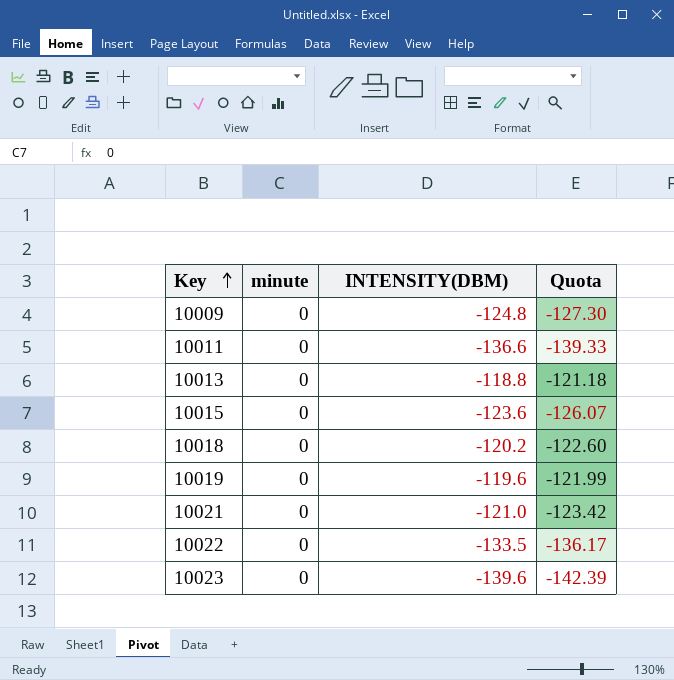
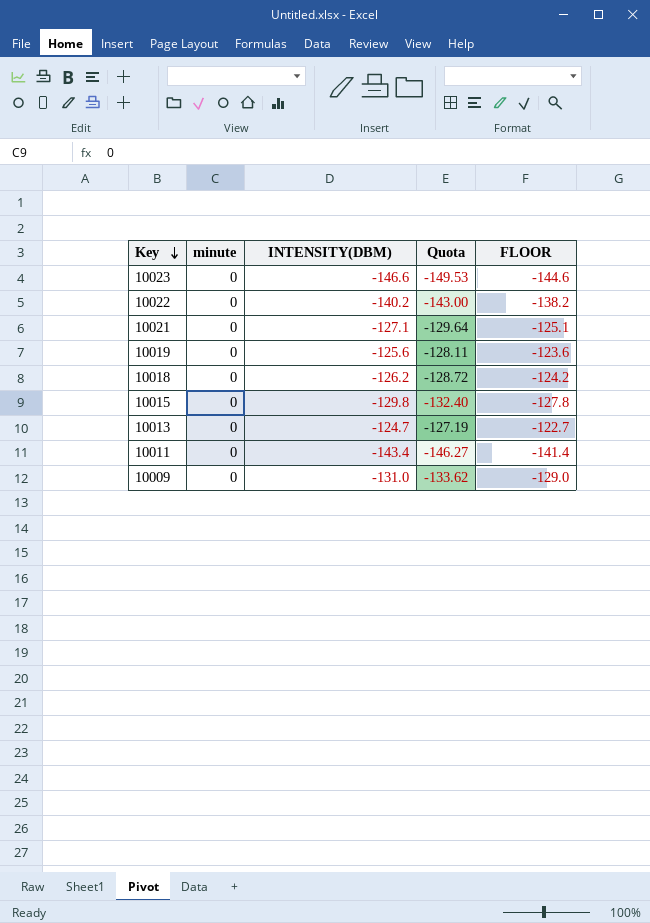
row order: Key ascending -> Key descending
column FLOOR | formula: none -> [INTENSITY(DBM)] + 2
10023 | INTENSITY(DBM): -139.6 -> -146.6
10023 | Quota: -142.39 -> -149.53
10022 | INTENSITY(DBM): -133.5 -> -140.2
10022 | Quota: -136.17 -> -143.00
10021 | INTENSITY(DBM): -121.0 -> -127.1
10021 | Quota: -123.42 -> -129.64
10019 | INTENSITY(DBM): -119.6 -> -125.6
10019 | Quota: -121.99 -> -128.11
10018 | INTENSITY(DBM): -120.2 -> -126.2
10018 | Quota: -122.60 -> -128.72
10015 | INTENSITY(DBM): -123.6 -> -129.8
10015 | Quota: -126.07 -> -132.40
10013 | INTENSITY(DBM): -118.8 -> -124.7
10013 | Quota: -121.18 -> -127.19
10011 | INTENSITY(DBM): -136.6 -> -143.4
10011 | Quota: -139.33 -> -146.27
10009 | INTENSITY(DBM): -124.8 -> -131.0
10009 | Quota: -127.30 -> -133.62

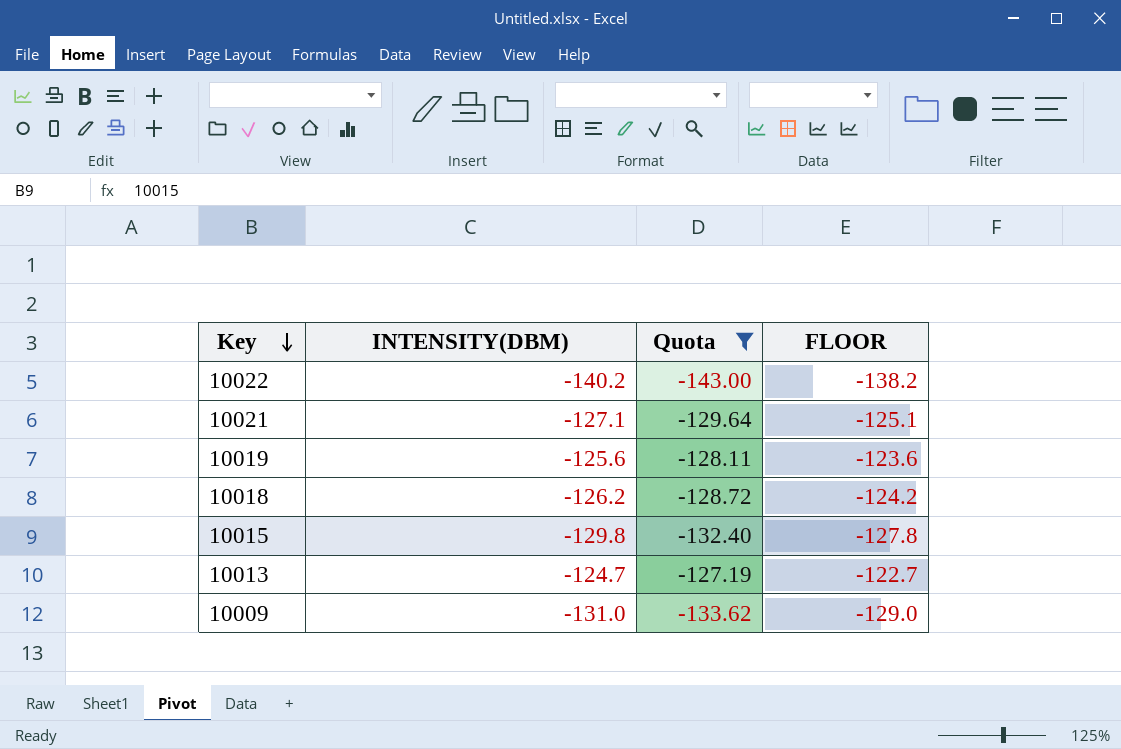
filter: none -> Quota >= -143.00
column minute | position: 2 -> none

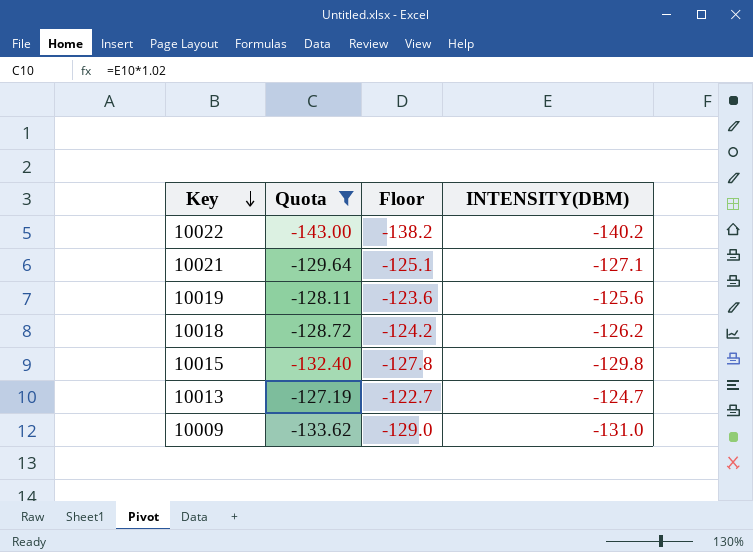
column name: FLOOR -> Floor
column INTENSITY(DBM) | position: 2 -> 4

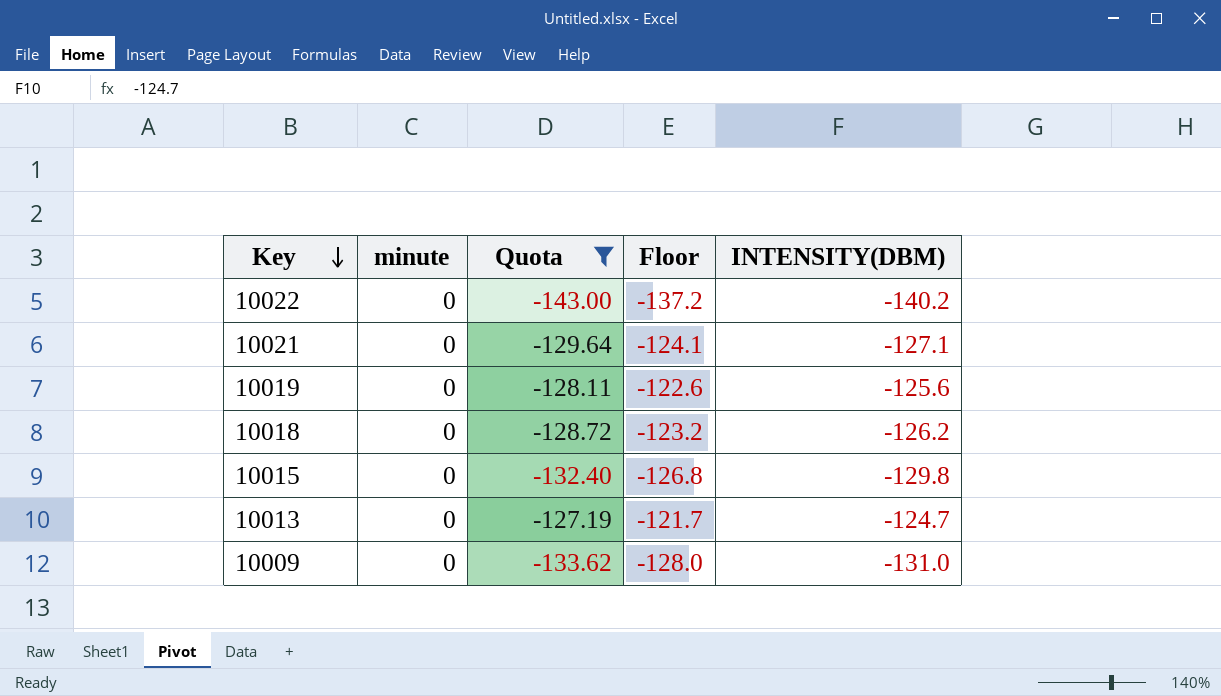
column minute | position: none -> 2
column Floor | formula: [INTENSITY(DBM)] + 2 -> [INTENSITY(DBM)] + 3

